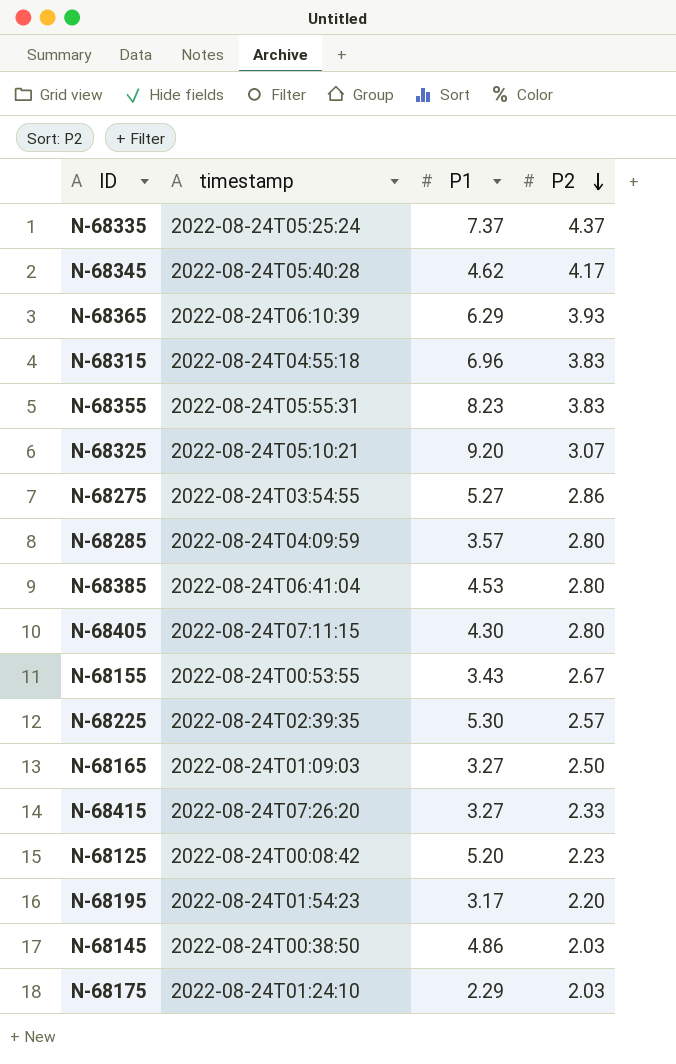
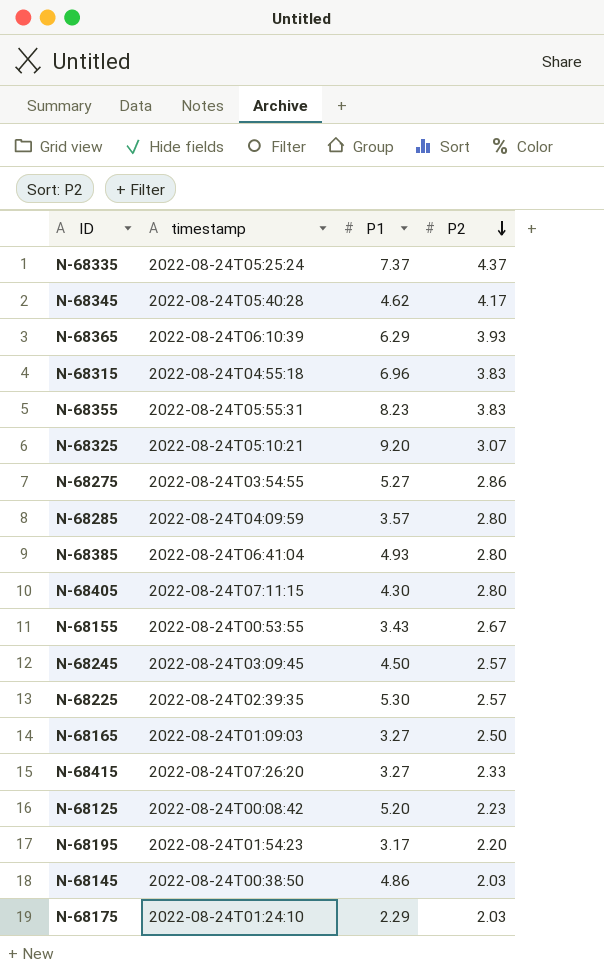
N-68385 | P1: 4.53 -> 4.93
row N-68245: none -> 2022-08-24T03:09:45 | 4.50 | 2.57

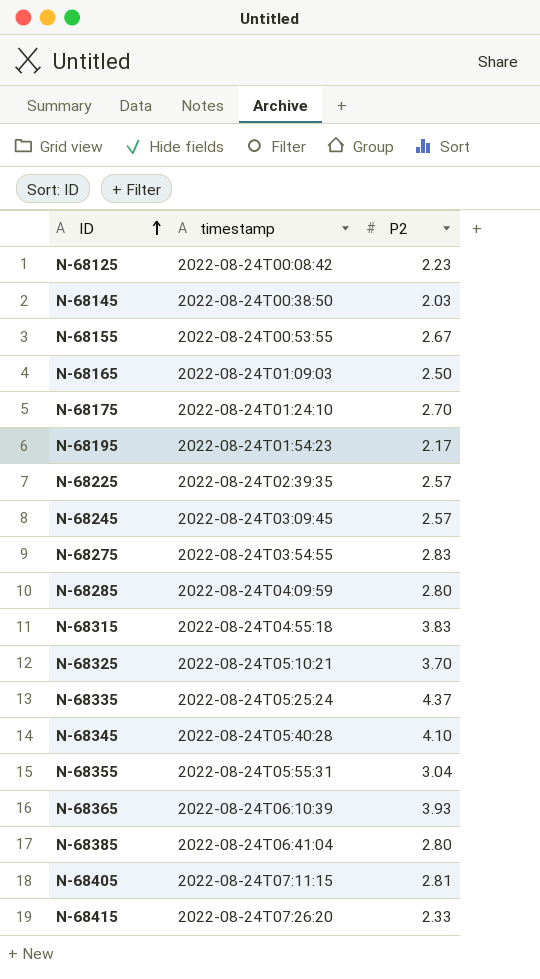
row order: P2 descending -> ID ascending
column P1 | position: 3 -> none
N-68175 | P2: 2.03 -> 2.70
N-68195 | P2: 2.20 -> 2.17
N-68275 | P2: 2.86 -> 2.83
N-68325 | P2: 3.07 -> 3.70
N-68345 | P2: 4.17 -> 4.10
N-68355 | P2: 3.83 -> 3.04
N-68405 | P2: 2.80 -> 2.81

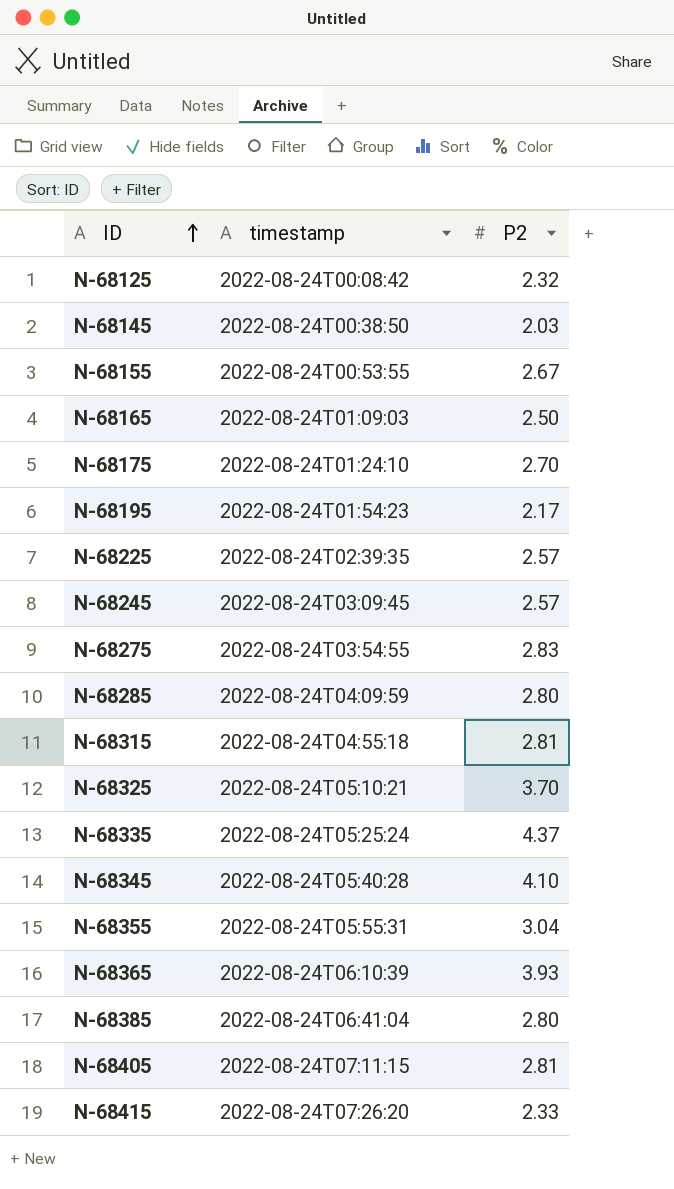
N-68125 | P2: 2.23 -> 2.32
N-68315 | P2: 3.83 -> 2.81

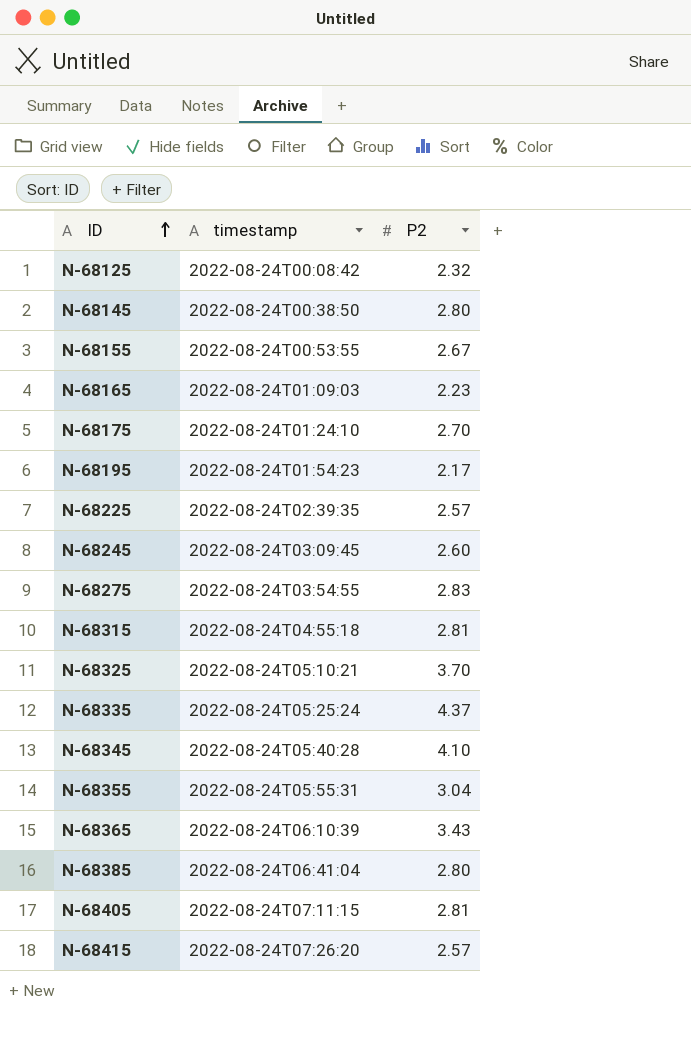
row N-68285: 2022-08-24T04:09:59 | 2.80 -> none
N-68145 | P2: 2.03 -> 2.80
N-68165 | P2: 2.50 -> 2.23
N-68245 | P2: 2.57 -> 2.60
N-68365 | P2: 3.93 -> 3.43
N-68415 | P2: 2.33 -> 2.57

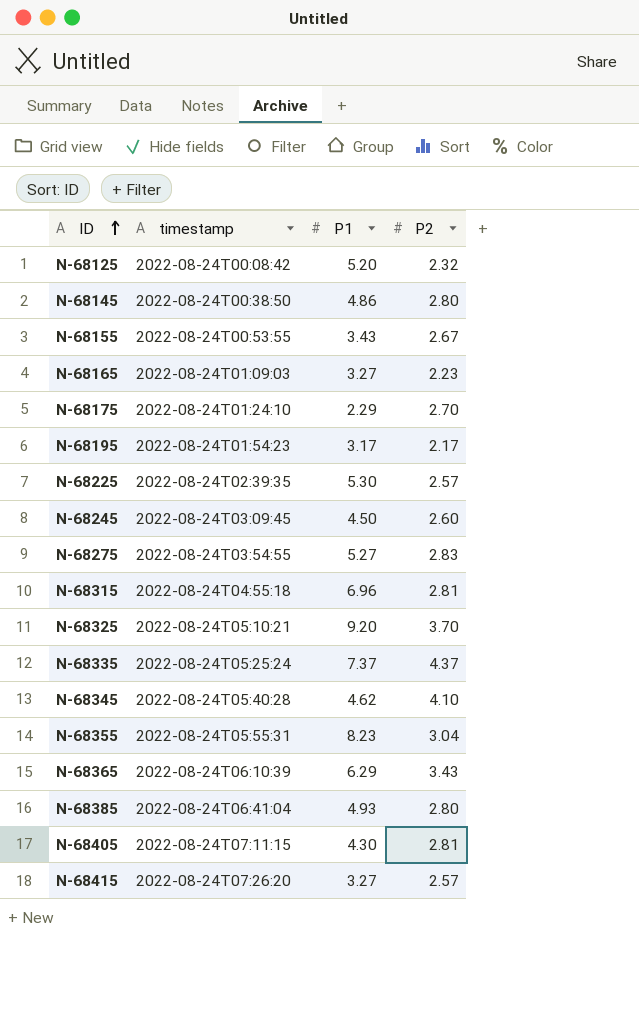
column P1 | position: none -> 3

